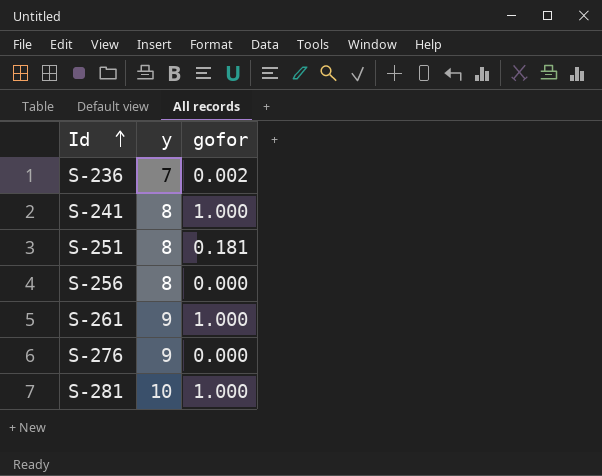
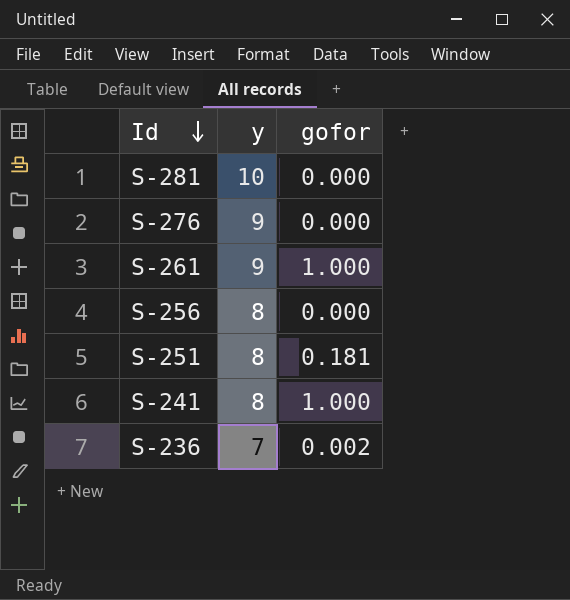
row order: Id ascending -> Id descending
S-281 | gofor: 1.000 -> 0.000

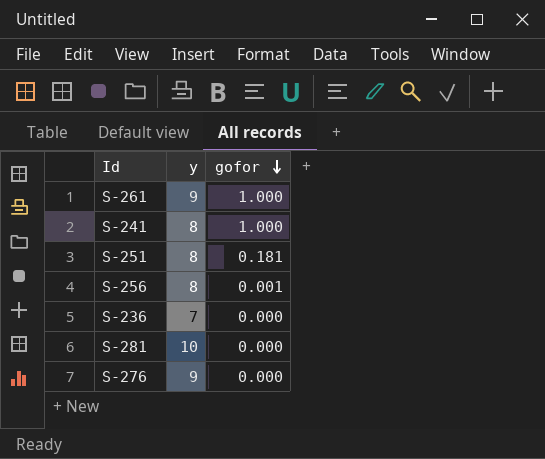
row order: Id descending -> gofor descending
S-256 | gofor: 0.000 -> 0.001
S-236 | gofor: 0.002 -> 0.000

